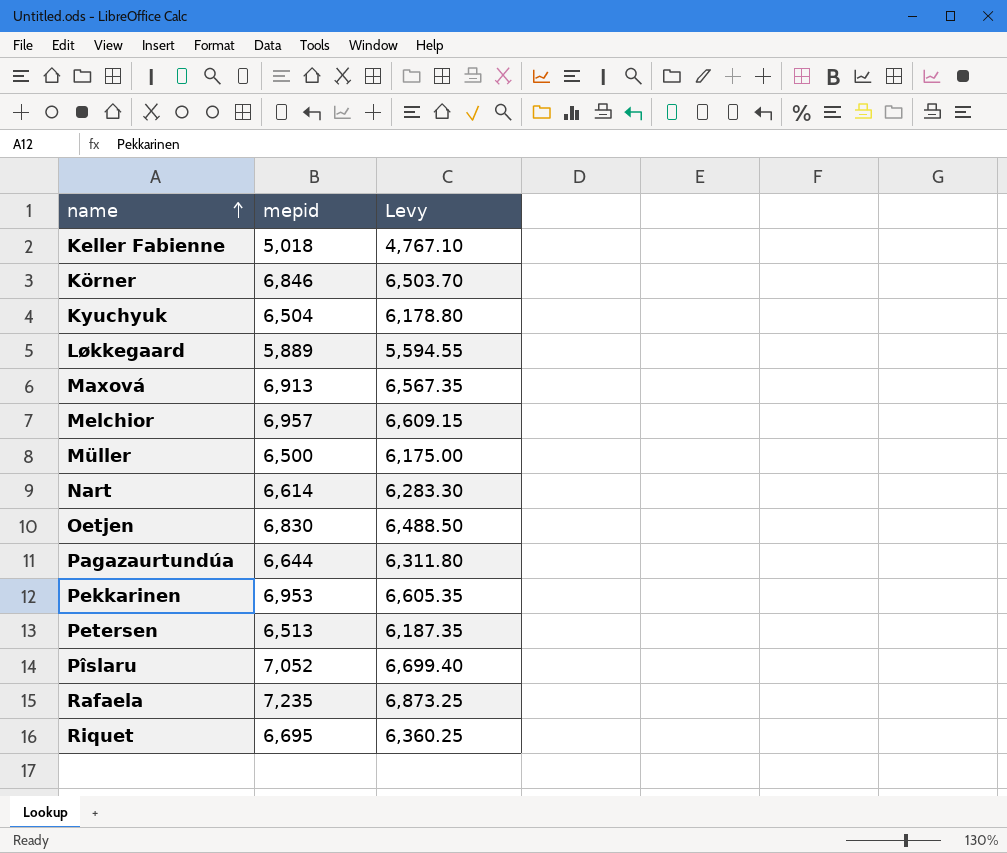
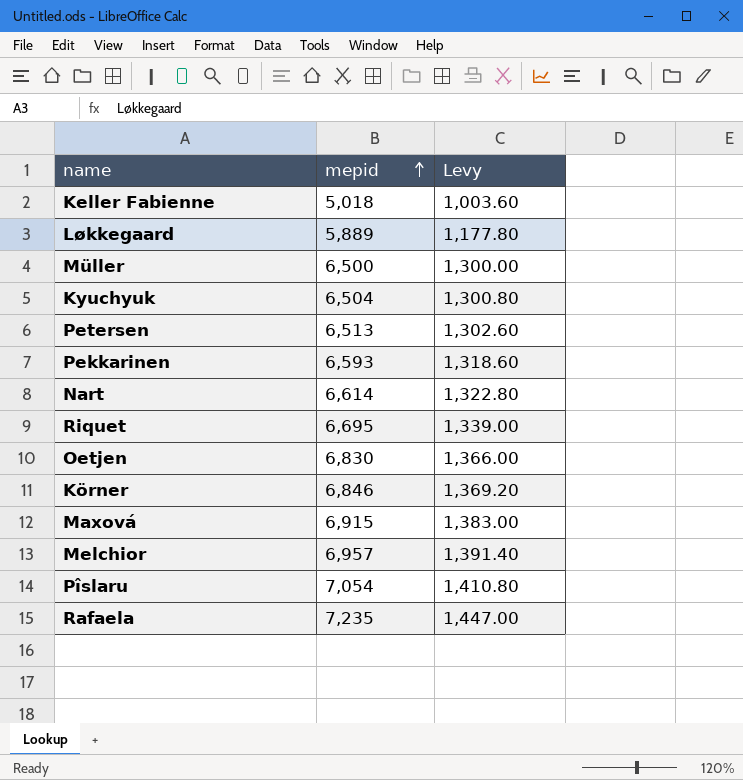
row order: name ascending -> mepid ascending
column Levy | formula: [mepid] * 0.95 -> [mepid] * 0.2
row Pagazaurtundúa: 6,644 | 6,311.80 -> none
Pekkarinen | mepid: 6,953 -> 6,593
Maxová | mepid: 6,913 -> 6,915
Pîslaru | mepid: 7,052 -> 7,054

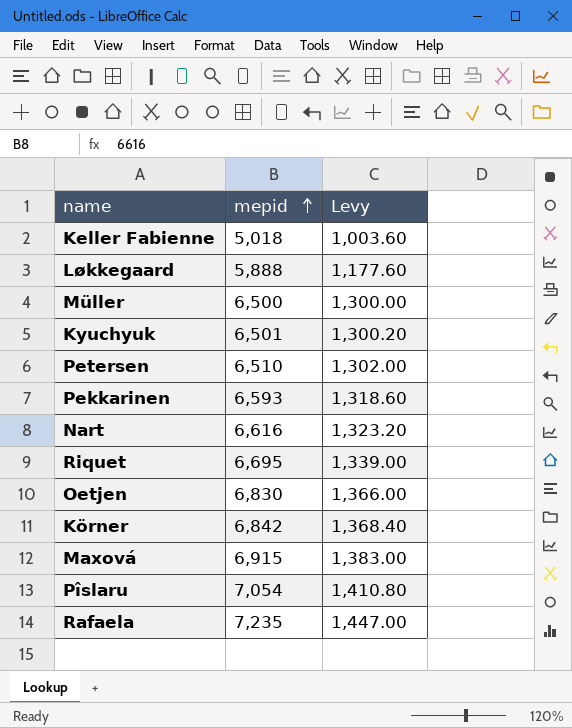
row Melchior: 6,957 | 1,391.40 -> none
Løkkegaard | mepid: 5,889 -> 5,888
Løkkegaard | Levy: 1,177.80 -> 1,177.60
Kyuchyuk | mepid: 6,504 -> 6,501
Kyuchyuk | Levy: 1,300.80 -> 1,300.20
Petersen | mepid: 6,513 -> 6,510
Petersen | Levy: 1,302.60 -> 1,302.00
Nart | mepid: 6,614 -> 6,616
Nart | Levy: 1,322.80 -> 1,323.20
Körner | mepid: 6,846 -> 6,842
Körner | Levy: 1,369.20 -> 1,368.40

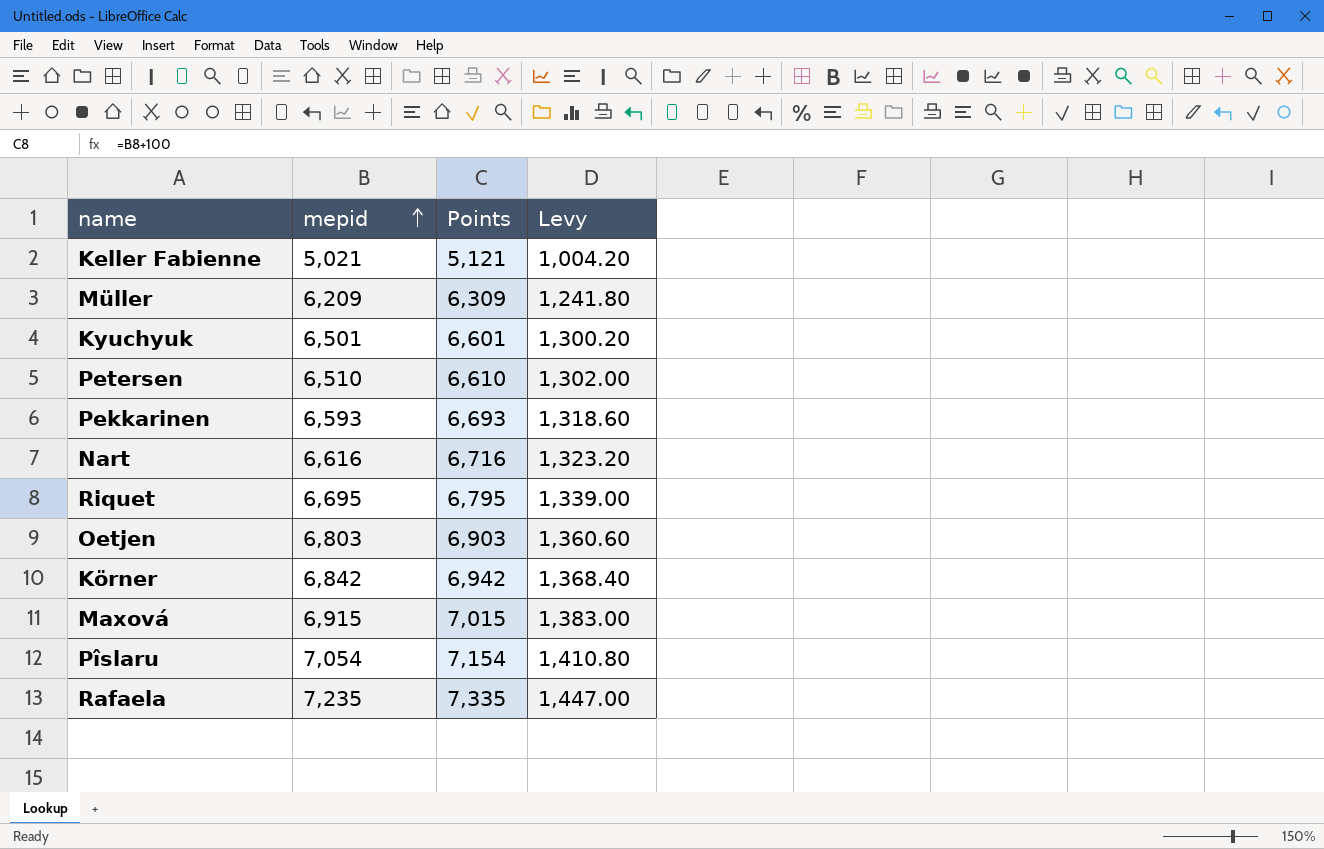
column Points | formula: none -> [mepid] + 100
row Løkkegaard: 5,888 | 1,177.60 -> none
Keller Fabienne | mepid: 5,018 -> 5,021
Keller Fabienne | Levy: 1,003.60 -> 1,004.20
Müller | mepid: 6,500 -> 6,209
Müller | Levy: 1,300.00 -> 1,241.80
Oetjen | mepid: 6,830 -> 6,803
Oetjen | Levy: 1,366.00 -> 1,360.60

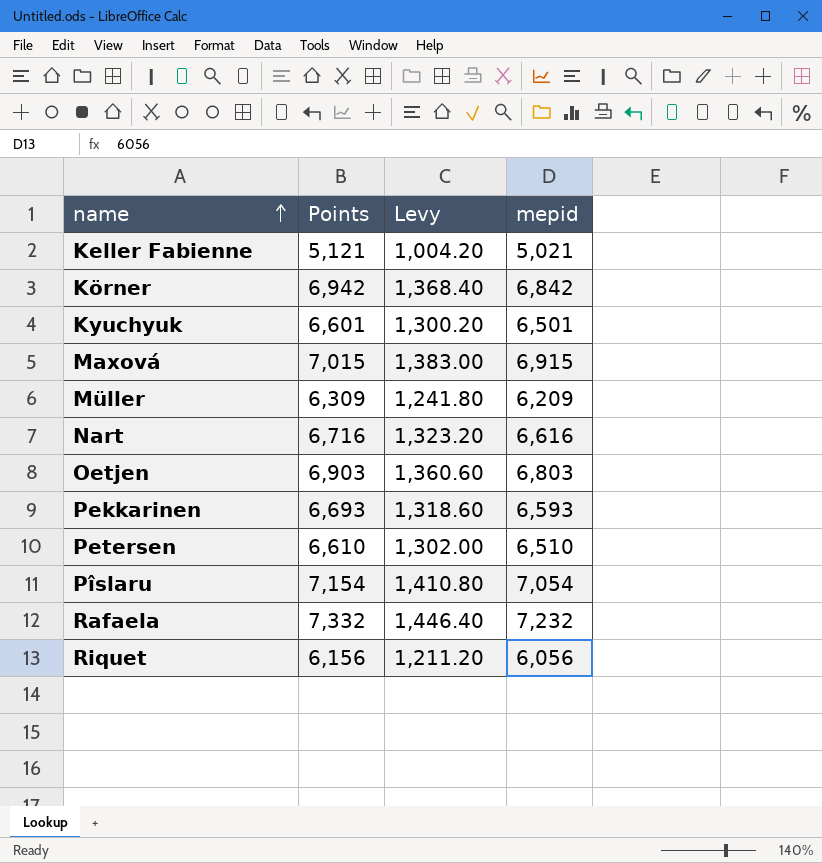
row order: mepid ascending -> name ascending
column mepid | position: 2 -> 4
Rafaela | Points: 7,335 -> 7,332
Rafaela | Levy: 1,447.00 -> 1,446.40
Rafaela | mepid: 7,235 -> 7,232
Riquet | Points: 6,795 -> 6,156
Riquet | Levy: 1,339.00 -> 1,211.20
Riquet | mepid: 6,695 -> 6,056

